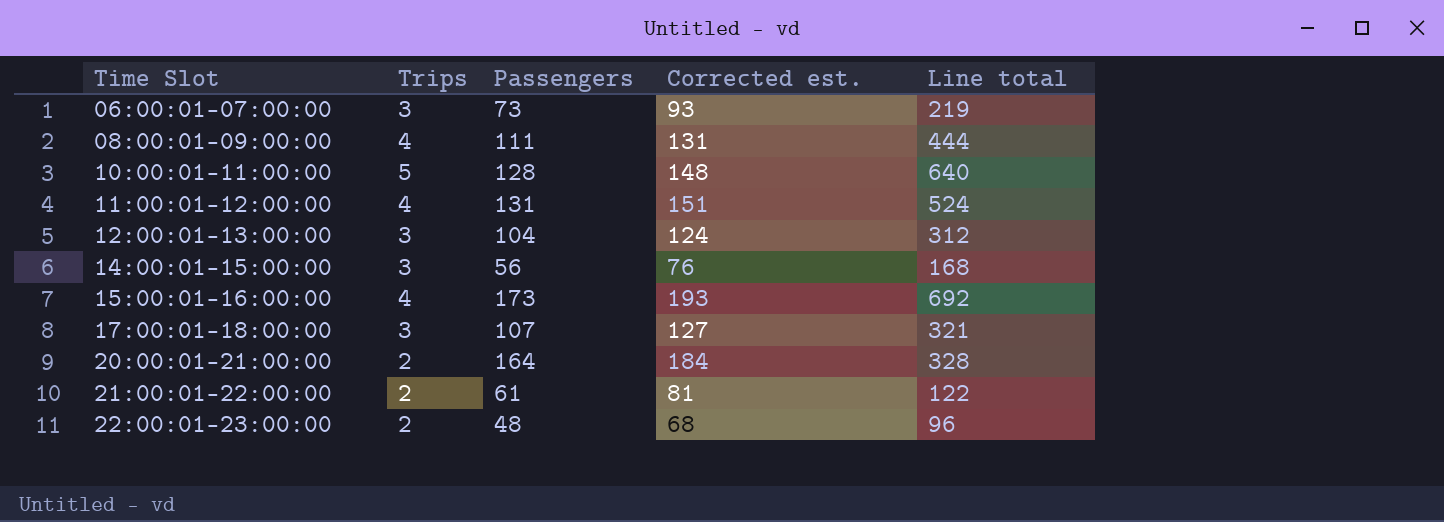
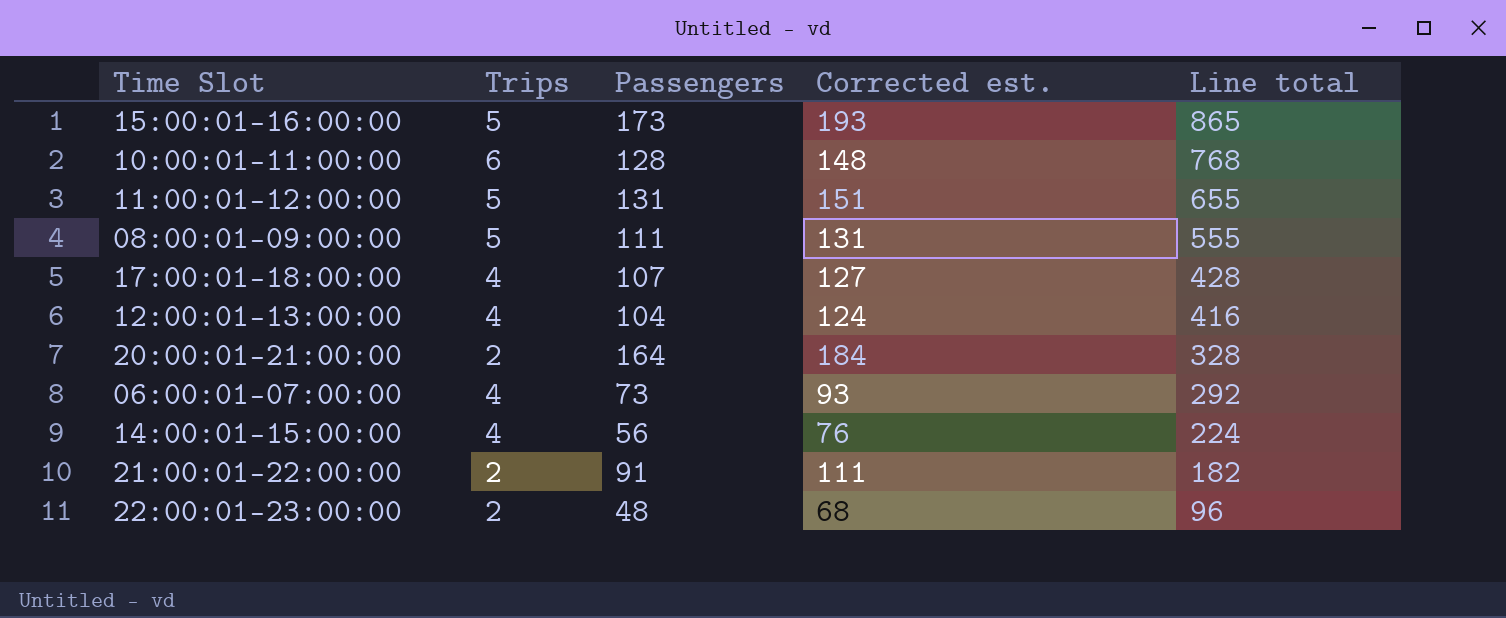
row order: Time Slot ascending -> Line total descending
15:00:01-16:00:00 | Trips: 4 -> 5
15:00:01-16:00:00 | Line total: 692 -> 865
10:00:01-11:00:00 | Trips: 5 -> 6
10:00:01-11:00:00 | Line total: 640 -> 768
11:00:01-12:00:00 | Trips: 4 -> 5
11:00:01-12:00:00 | Line total: 524 -> 655
08:00:01-09:00:00 | Trips: 4 -> 5
08:00:01-09:00:00 | Line total: 444 -> 555
17:00:01-18:00:00 | Trips: 3 -> 4
17:00:01-18:00:00 | Line total: 321 -> 428
12:00:01-13:00:00 | Trips: 3 -> 4
12:00:01-13:00:00 | Line total: 312 -> 416
06:00:01-07:00:00 | Trips: 3 -> 4
06:00:01-07:00:00 | Line total: 219 -> 292
14:00:01-15:00:00 | Trips: 3 -> 4
14:00:01-15:00:00 | Line total: 168 -> 224
21:00:01-22:00:00 | Passengers: 61 -> 91
21:00:01-22:00:00 | Corrected est.: 81 -> 111
21:00:01-22:00:00 | Line total: 122 -> 182

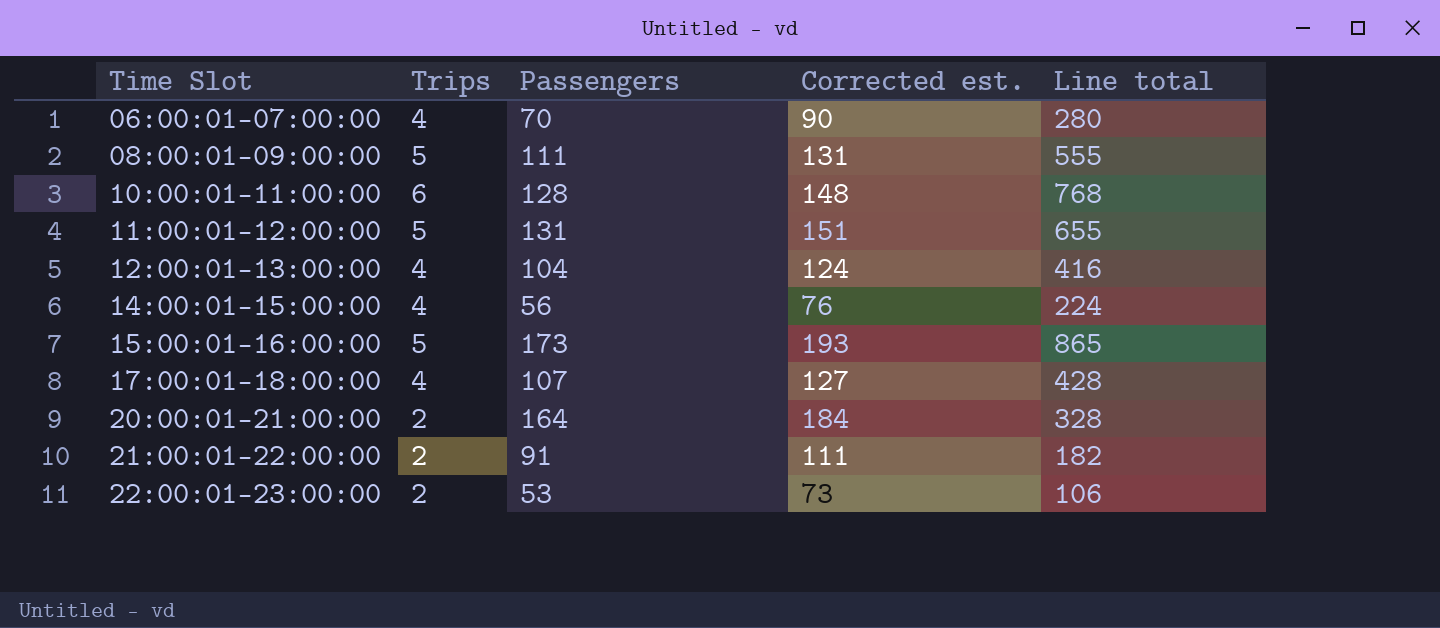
row order: Line total descending -> Time Slot ascending
06:00:01-07:00:00 | Passengers: 73 -> 70
06:00:01-07:00:00 | Corrected est.: 93 -> 90
06:00:01-07:00:00 | Line total: 292 -> 280
22:00:01-23:00:00 | Passengers: 48 -> 53
22:00:01-23:00:00 | Corrected est.: 68 -> 73
22:00:01-23:00:00 | Line total: 96 -> 106

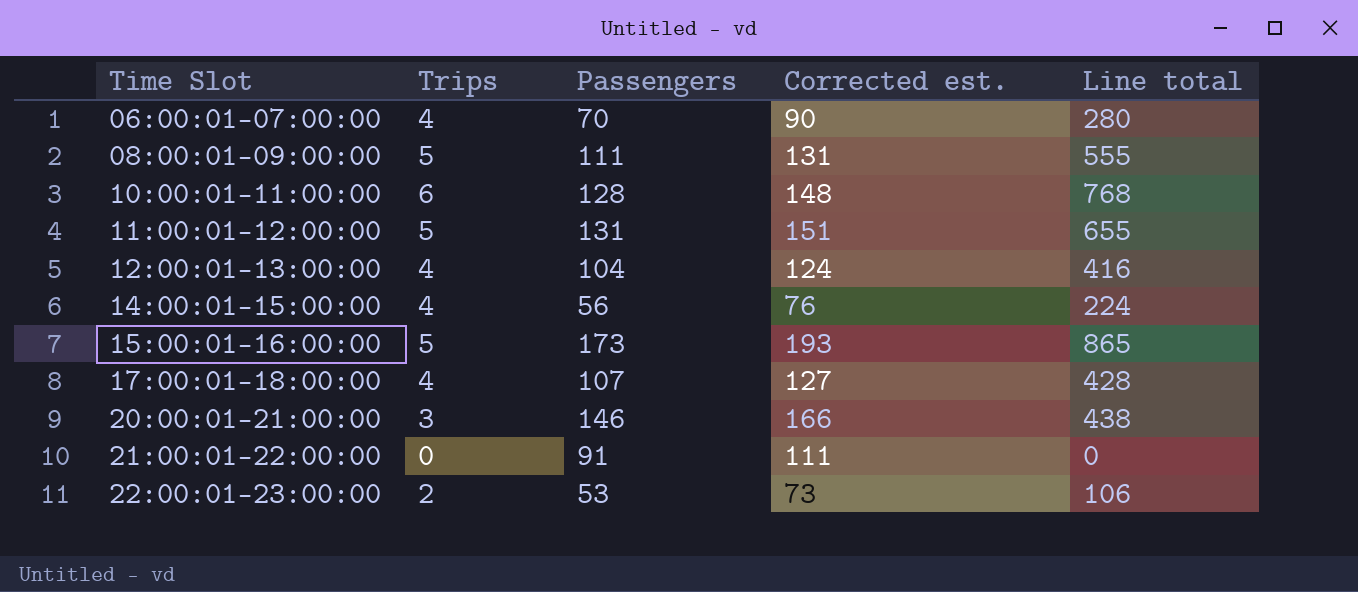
20:00:01-21:00:00 | Trips: 2 -> 3
20:00:01-21:00:00 | Passengers: 164 -> 146
20:00:01-21:00:00 | Corrected est.: 184 -> 166
20:00:01-21:00:00 | Line total: 328 -> 438
21:00:01-22:00:00 | Trips: 2 -> 0
21:00:01-22:00:00 | Line total: 182 -> 0

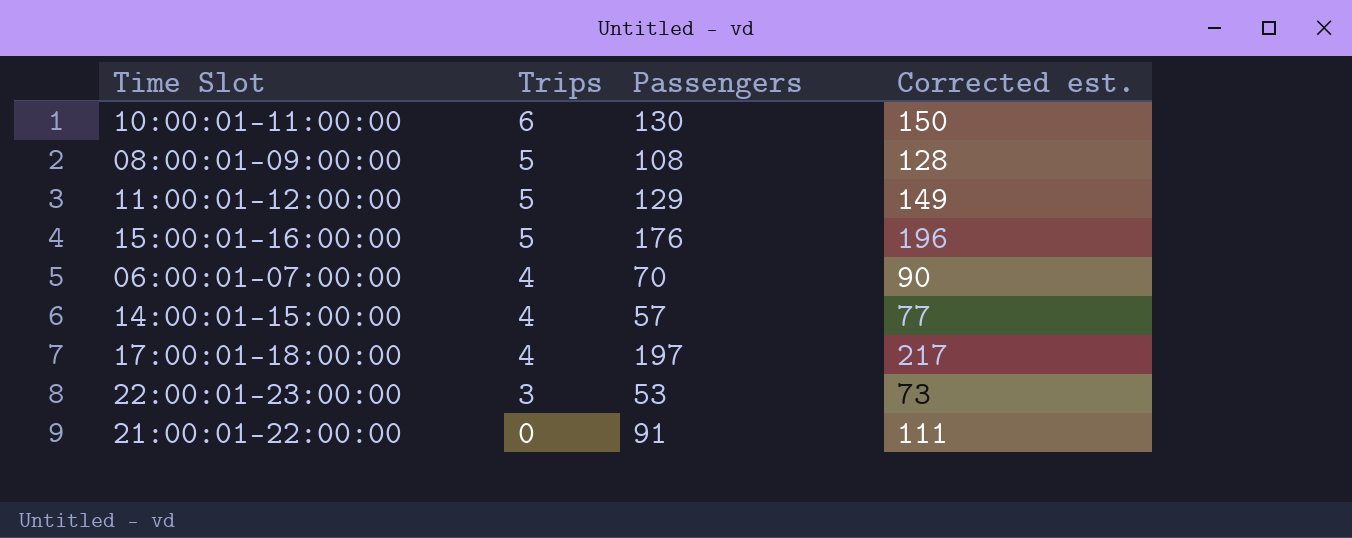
row order: Time Slot ascending -> Trips descending
column Line total | formula: [Trips] * [Passengers] -> none
row 12:00:01-13:00:00: 4 | 104 | 124 | 416 -> none
row 20:00:01-21:00:00: 3 | 146 | 166 | 438 -> none
10:00:01-11:00:00 | Passengers: 128 -> 130
10:00:01-11:00:00 | Corrected est.: 148 -> 150
08:00:01-09:00:00 | Passengers: 111 -> 108
08:00:01-09:00:00 | Corrected est.: 131 -> 128
11:00:01-12:00:00 | Passengers: 131 -> 129
11:00:01-12:00:00 | Corrected est.: 151 -> 149
15:00:01-16:00:00 | Passengers: 173 -> 176
15:00:01-16:00:00 | Corrected est.: 193 -> 196
14:00:01-15:00:00 | Passengers: 56 -> 57
14:00:01-15:00:00 | Corrected est.: 76 -> 77
17:00:01-18:00:00 | Passengers: 107 -> 197
17:00:01-18:00:00 | Corrected est.: 127 -> 217
22:00:01-23:00:00 | Trips: 2 -> 3

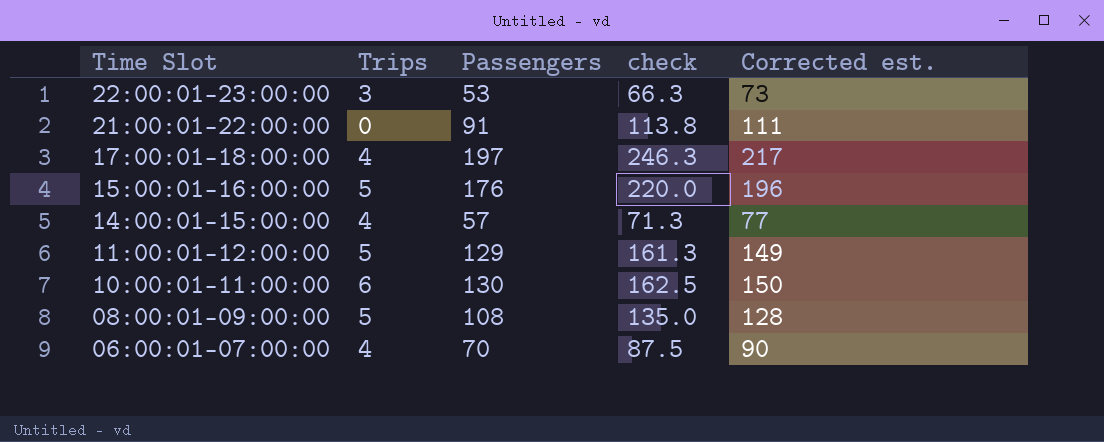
row order: Trips descending -> Time Slot descending
column check | formula: none -> [Passengers] * 1.25

